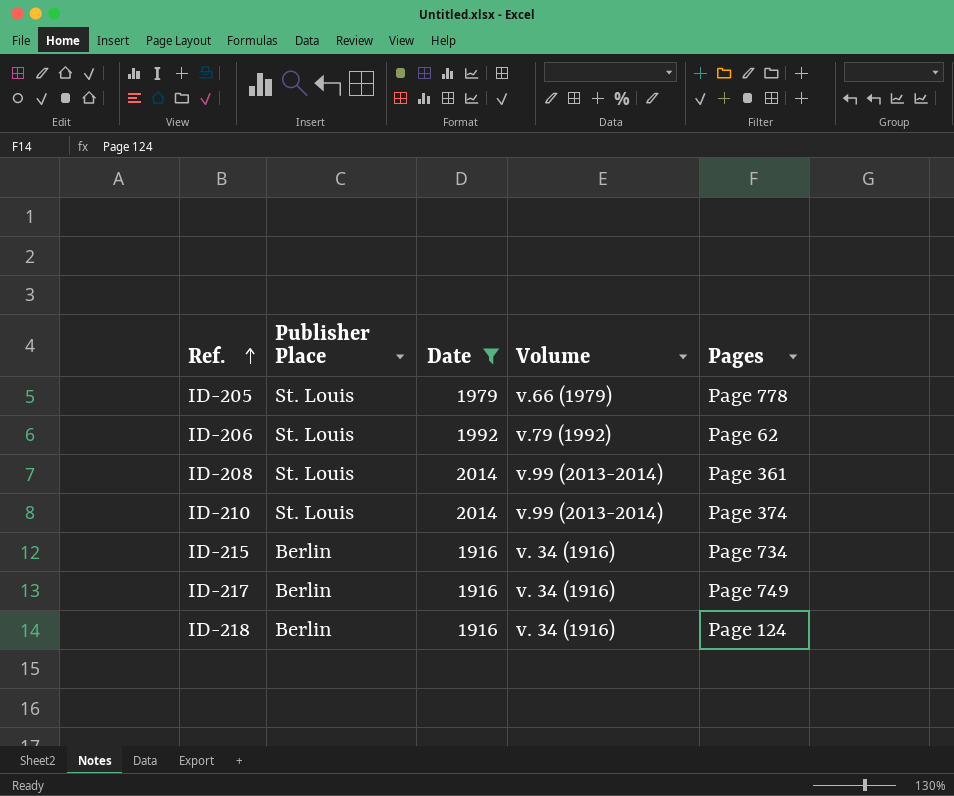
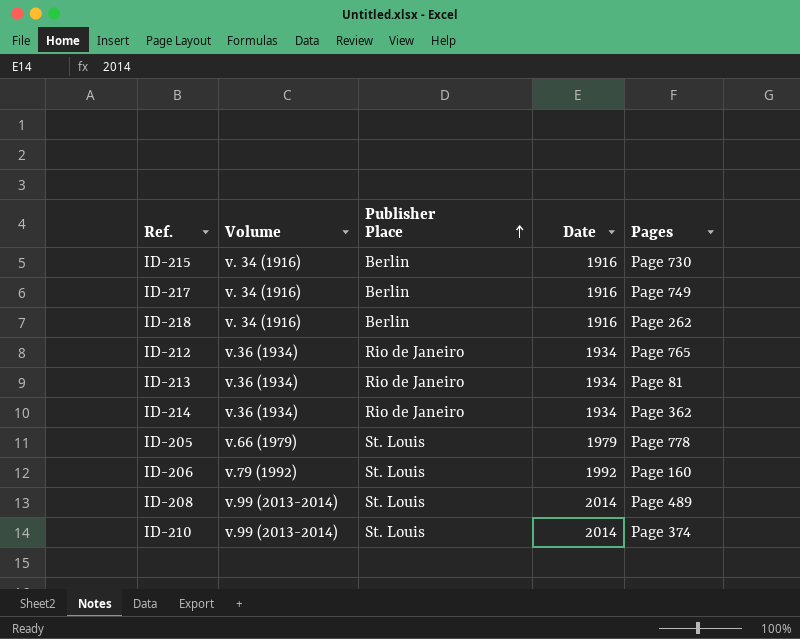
filter: Date != 1934 -> none
row order: Ref. ascending -> Publisher Place ascending
column Volume | position: 4 -> 2
ID-215 | Pages: Page 734 -> Page 730
ID-218 | Pages: Page 124 -> Page 262
ID-206 | Pages: Page 62 -> Page 160
ID-208 | Pages: Page 361 -> Page 489

